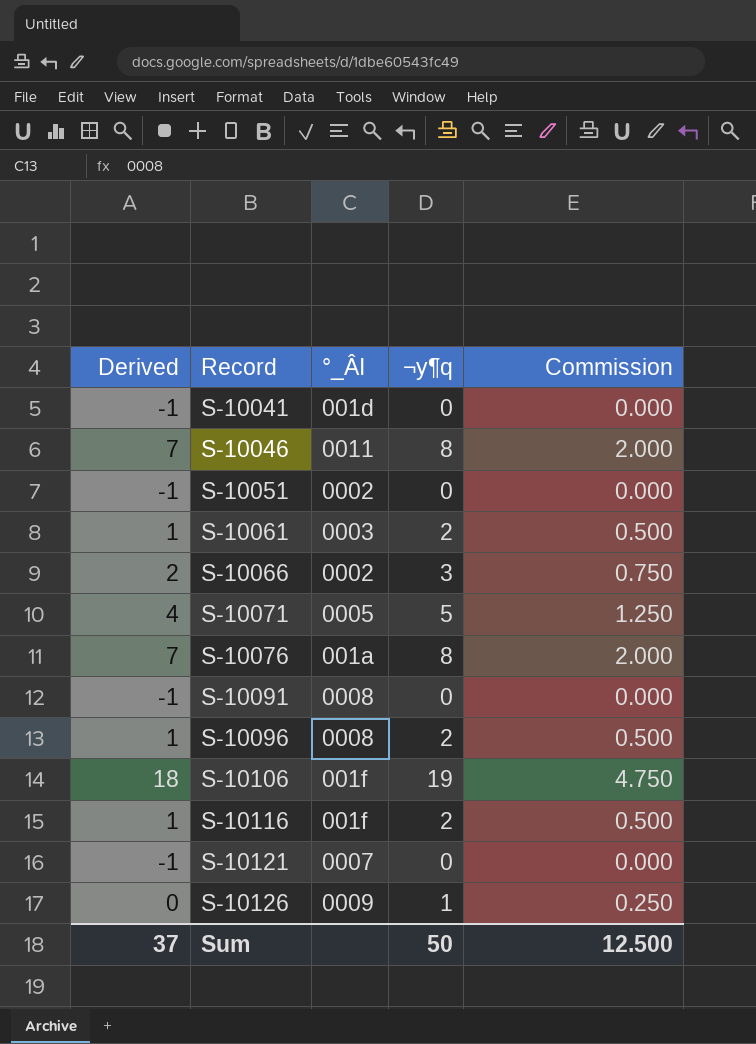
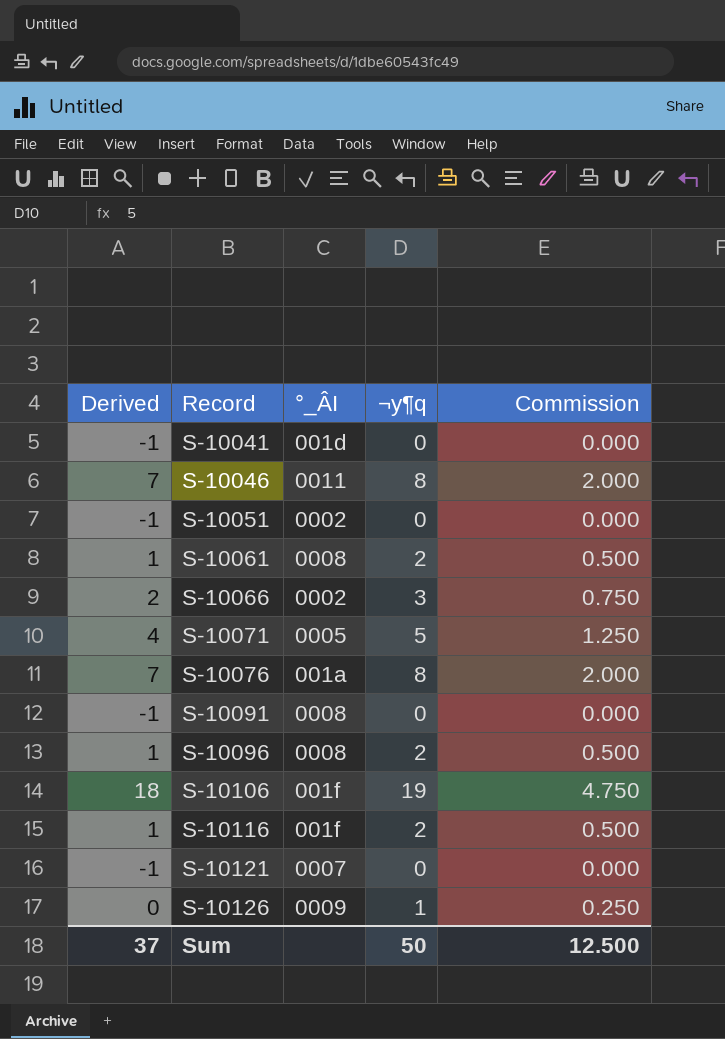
S-10061 | °_ÂI: 0003 -> 0008

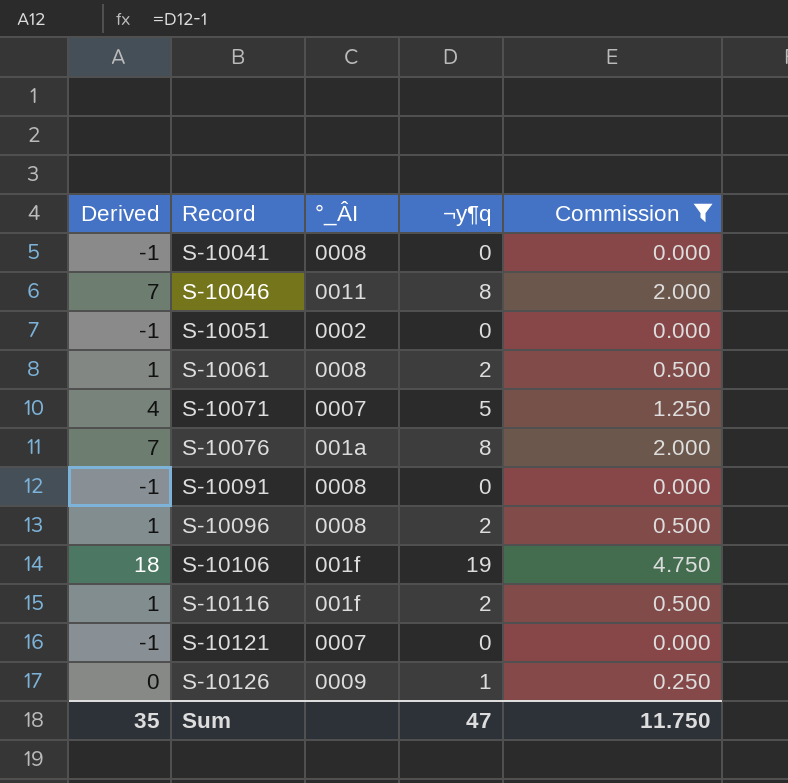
filter: none -> Commission != 0.750
S-10041 | °_ÂI: 001d -> 0008
S-10071 | °_ÂI: 0005 -> 0007
Sum | Derived: 37 -> 35
Sum | ¬y¶q: 50 -> 47
Sum | Commission: 12.500 -> 11.750

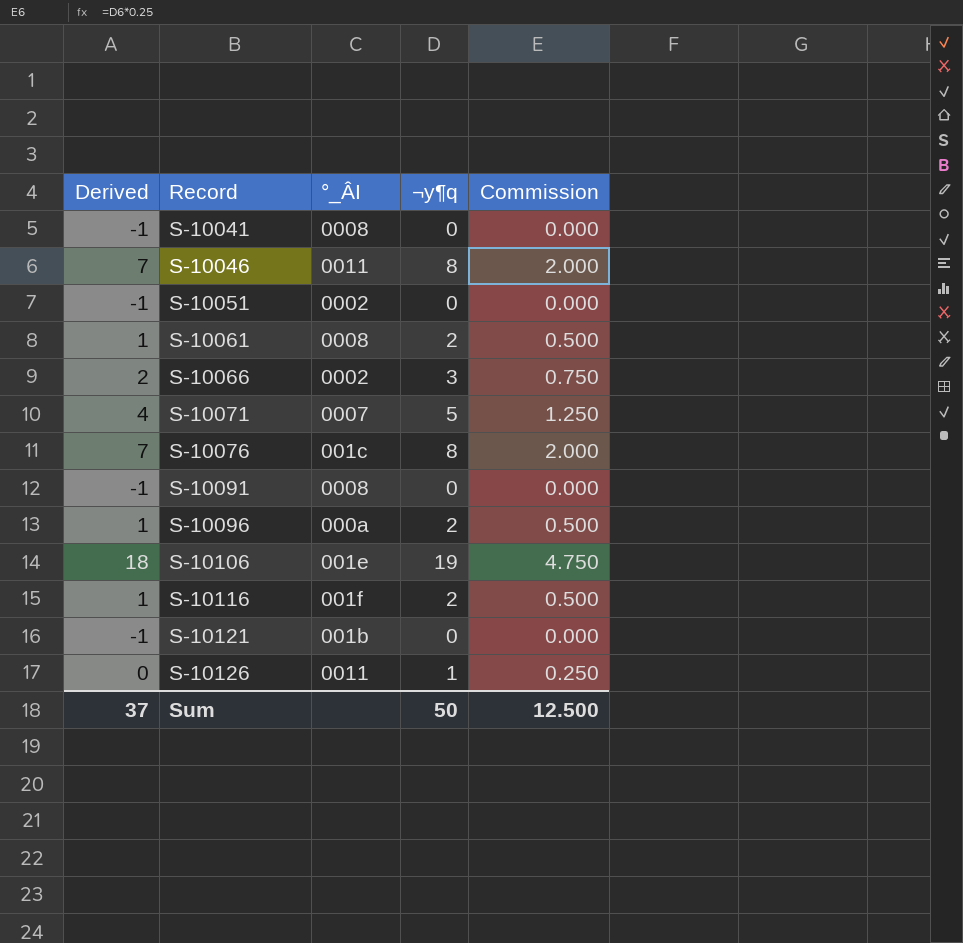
filter: Commission != 0.750 -> none
S-10076 | °_ÂI: 001a -> 001c
S-10096 | °_ÂI: 0008 -> 000a
S-10106 | °_ÂI: 001f -> 001e
S-10121 | °_ÂI: 0007 -> 001b
S-10126 | °_ÂI: 0009 -> 0011
Sum | Derived: 35 -> 37
Sum | ¬y¶q: 47 -> 50
Sum | Commission: 11.750 -> 12.500

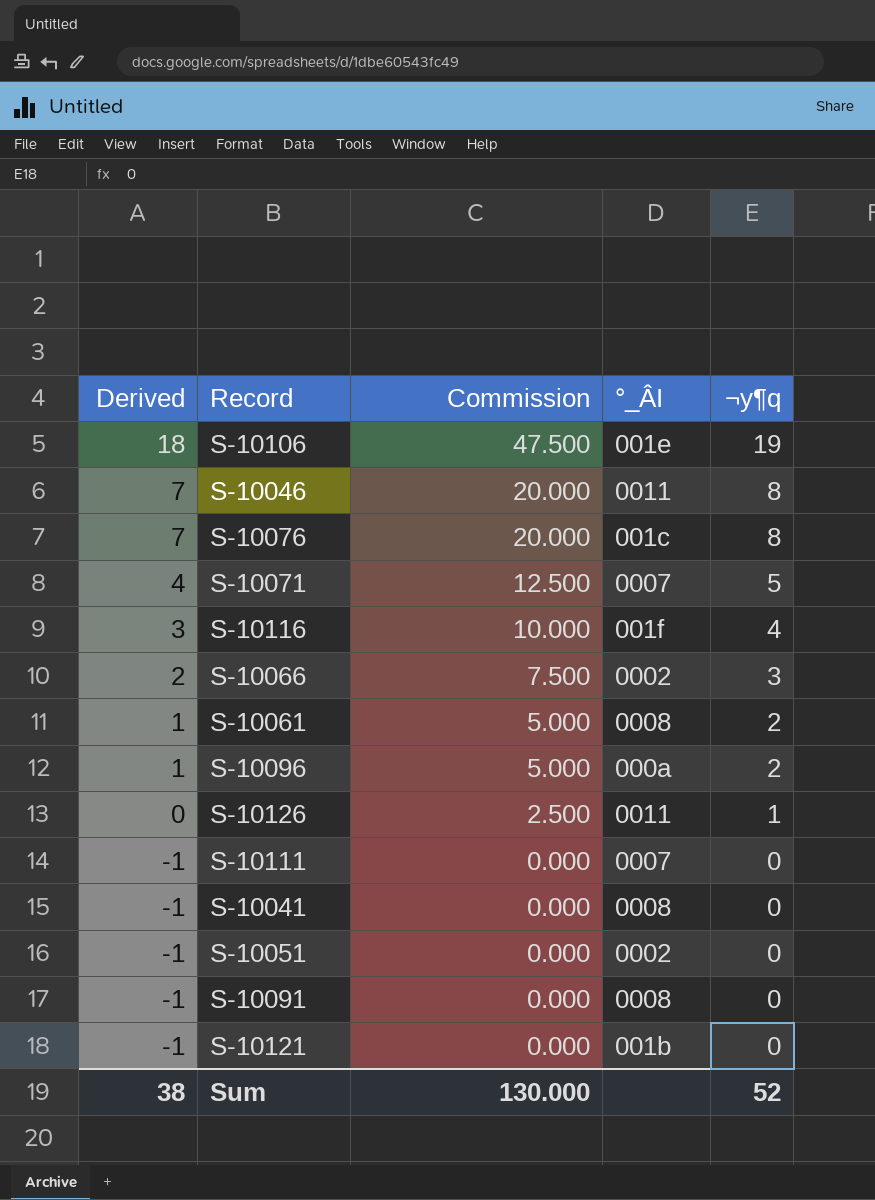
row order: Record ascending -> Derived descending
column Commission | formula: [¬y¶q] * 0.25 -> [¬y¶q] * 2.5
column Commission | position: 5 -> 3
S-10116 | Derived: 1 -> 3
S-10116 | ¬y¶q: 2 -> 4
row S-10111: none -> -1 | 0.000 | 0007 | 0
Sum | Derived: 37 -> 38
Sum | Commission: 12.500 -> 130.000
Sum | ¬y¶q: 50 -> 52

